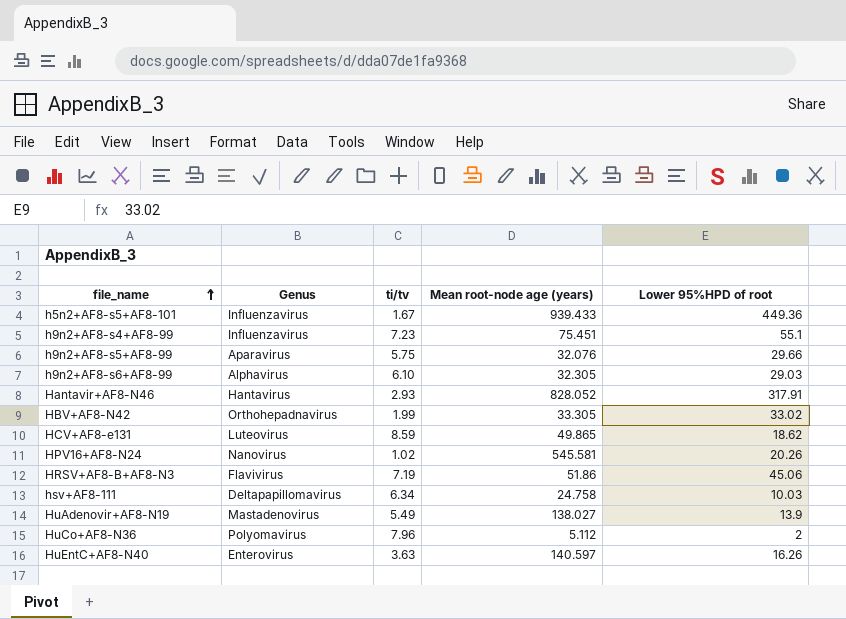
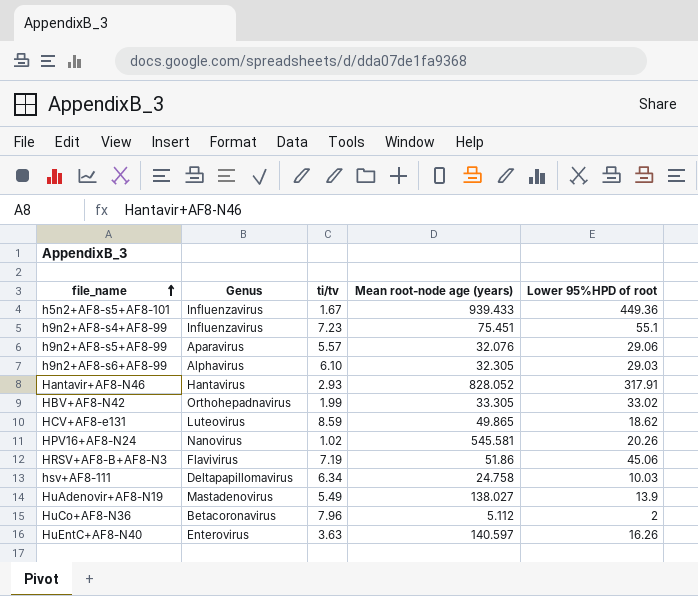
h9n2+AF8-s5+AF8-99 | ti/tv: 5.75 -> 5.57
h9n2+AF8-s5+AF8-99 | Lower 95%HPD of root: 29.66 -> 29.06
HuCo+AF8-N36 | Genus: Polyomavirus -> Betacoronavirus

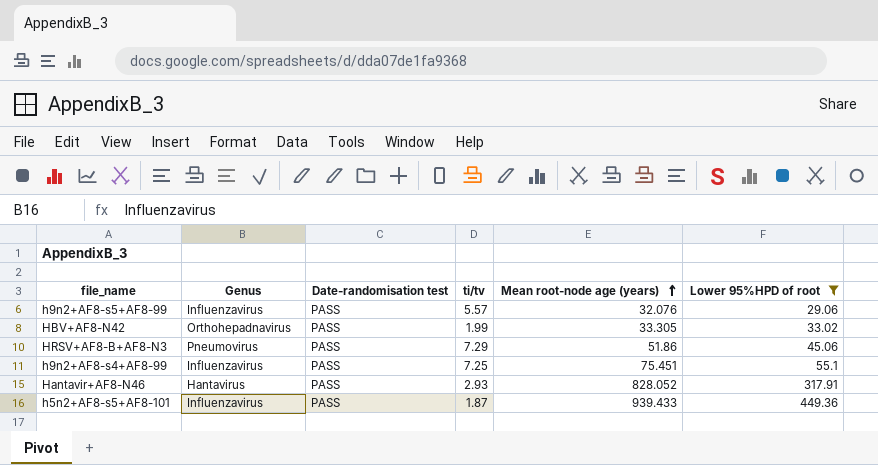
filter: none -> Lower 95%HPD of root >= 29.06
row order: file_name ascending -> Mean root-node age (years) ascending
column Date-randomisation test | position: none -> 3
h9n2+AF8-s5+AF8-99 | Genus: Aparavirus -> Influenzavirus
HRSV+AF8-B+AF8-N3 | Genus: Flavivirus -> Pneumovirus
HRSV+AF8-B+AF8-N3 | ti/tv: 7.19 -> 7.29
h9n2+AF8-s4+AF8-99 | ti/tv: 7.23 -> 7.25
h5n2+AF8-s5+AF8-101 | ti/tv: 1.67 -> 1.87

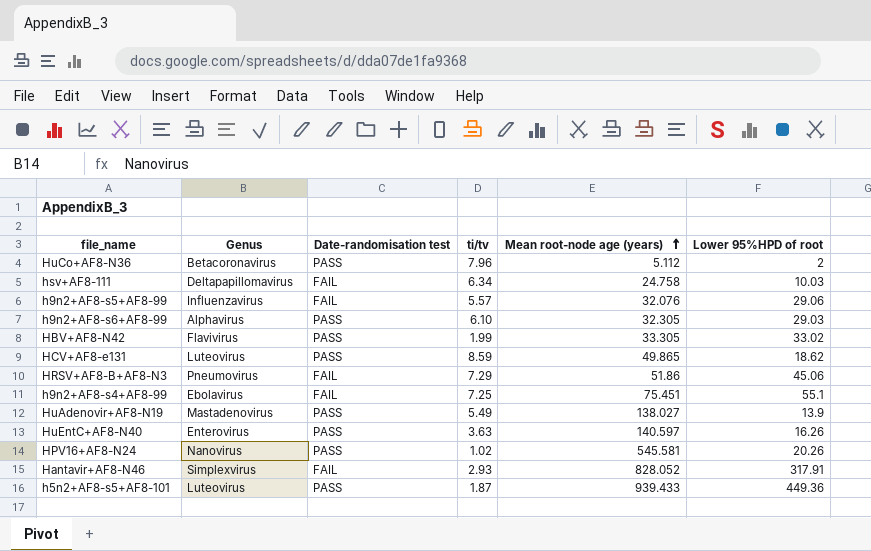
filter: Lower 95%HPD of root >= 29.06 -> none
h9n2+AF8-s5+AF8-99 | Date-randomisation test: PASS -> FAIL
HBV+AF8-N42 | Genus: Orthohepadnavirus -> Flavivirus
HRSV+AF8-B+AF8-N3 | Date-randomisation test: PASS -> FAIL
h9n2+AF8-s4+AF8-99 | Genus: Influenzavirus -> Ebolavirus
h9n2+AF8-s4+AF8-99 | Date-randomisation test: PASS -> FAIL
Hantavir+AF8-N46 | Genus: Hantavirus -> Simplexvirus
Hantavir+AF8-N46 | Date-randomisation test: PASS -> FAIL
h5n2+AF8-s5+AF8-101 | Genus: Influenzavirus -> Luteovirus

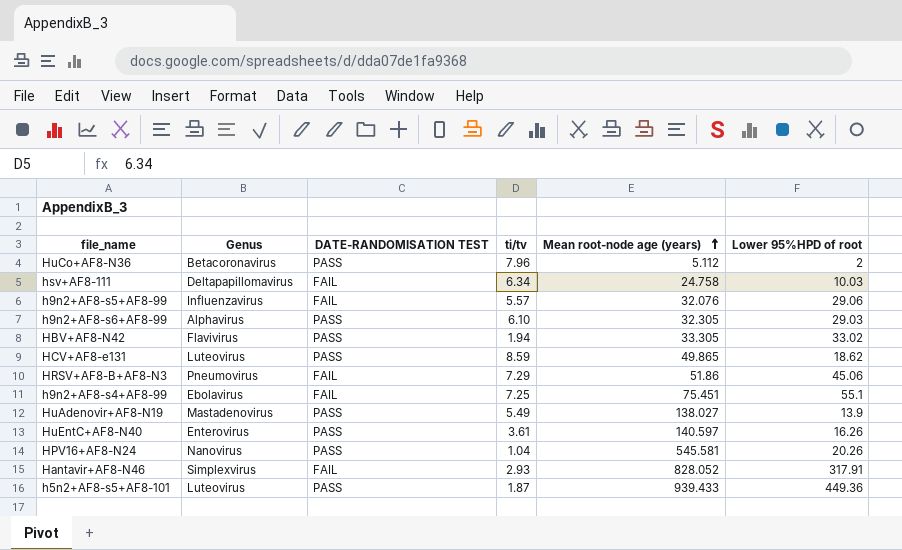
column name: Date-randomisation test -> DATE-RANDOMISATION TEST
HBV+AF8-N42 | ti/tv: 1.99 -> 1.94
HuEntC+AF8-N40 | ti/tv: 3.63 -> 3.61
HPV16+AF8-N24 | ti/tv: 1.02 -> 1.04

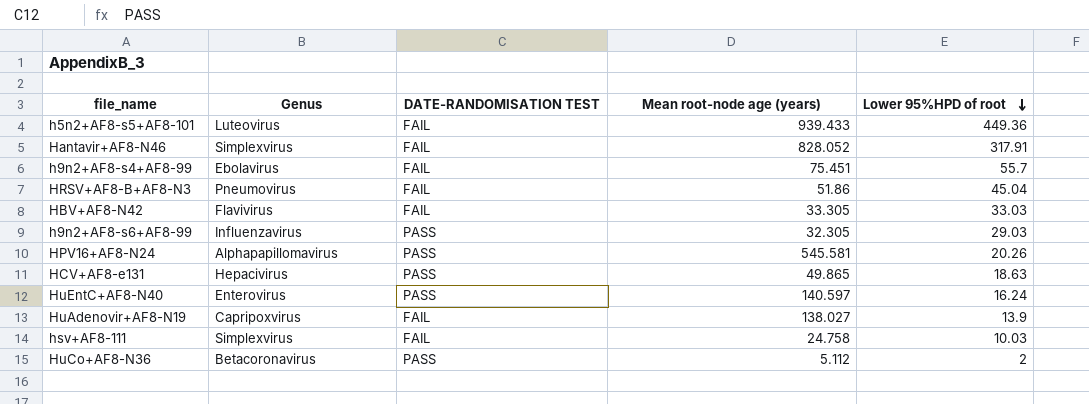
row order: Mean root-node age (years) ascending -> Lower 95%HPD of root descending
column ti/tv | position: 4 -> none
row h9n2+AF8-s5+AF8-99: Influenzavirus | FAIL | 5.57 | 32.076 | 29.06 -> none
h5n2+AF8-s5+AF8-101 | DATE-RANDOMISATION TEST: PASS -> FAIL
h9n2+AF8-s4+AF8-99 | Lower 95%HPD of root: 55.1 -> 55.7
HRSV+AF8-B+AF8-N3 | Lower 95%HPD of root: 45.06 -> 45.04
HBV+AF8-N42 | DATE-RANDOMISATION TEST: PASS -> FAIL
HBV+AF8-N42 | Lower 95%HPD of root: 33.02 -> 33.03
h9n2+AF8-s6+AF8-99 | Genus: Alphavirus -> Influenzavirus
HPV16+AF8-N24 | Genus: Nanovirus -> Alphapapillomavirus
HCV+AF8-e131 | Genus: Luteovirus -> Hepacivirus
HCV+AF8-e131 | Lower 95%HPD of root: 18.62 -> 18.63
HuEntC+AF8-N40 | Lower 95%HPD of root: 16.26 -> 16.24
HuAdenovir+AF8-N19 | Genus: Mastadenovirus -> Capripoxvirus
HuAdenovir+AF8-N19 | DATE-RANDOMISATION TEST: PASS -> FAIL
hsv+AF8-111 | Genus: Deltapapillomavirus -> Simplexvirus

